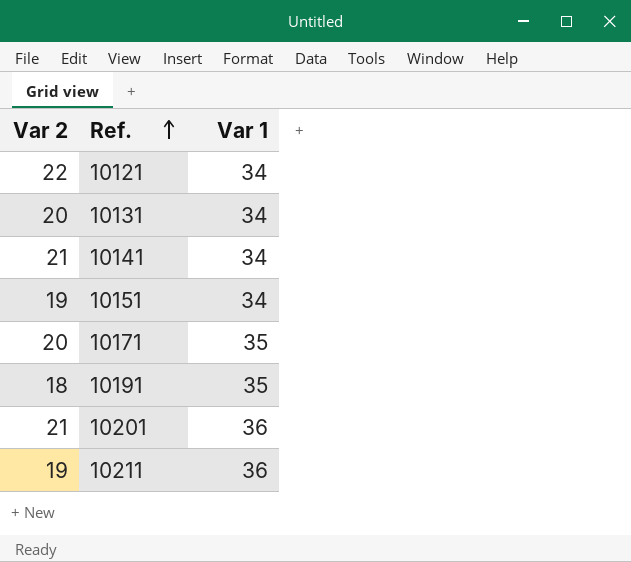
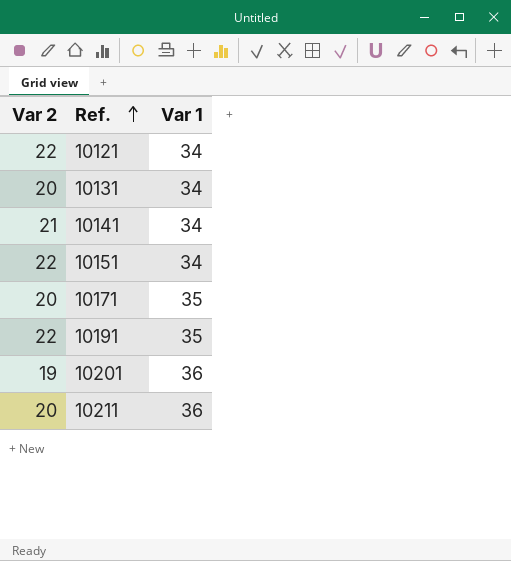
10151 | Var 2: 19 -> 22
10191 | Var 2: 18 -> 22
10201 | Var 2: 21 -> 19
10211 | Var 2: 19 -> 20

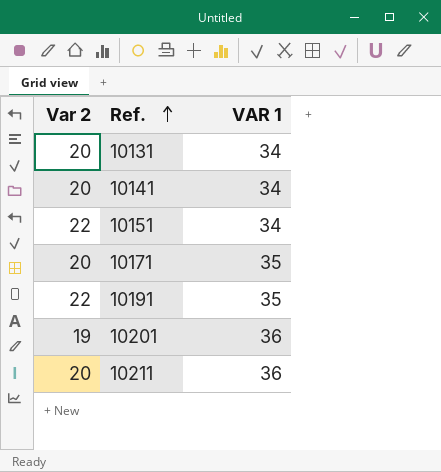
column name: Var 1 -> VAR 1
row 10121: 22 | 34 -> none
10141 | Var 2: 21 -> 20

